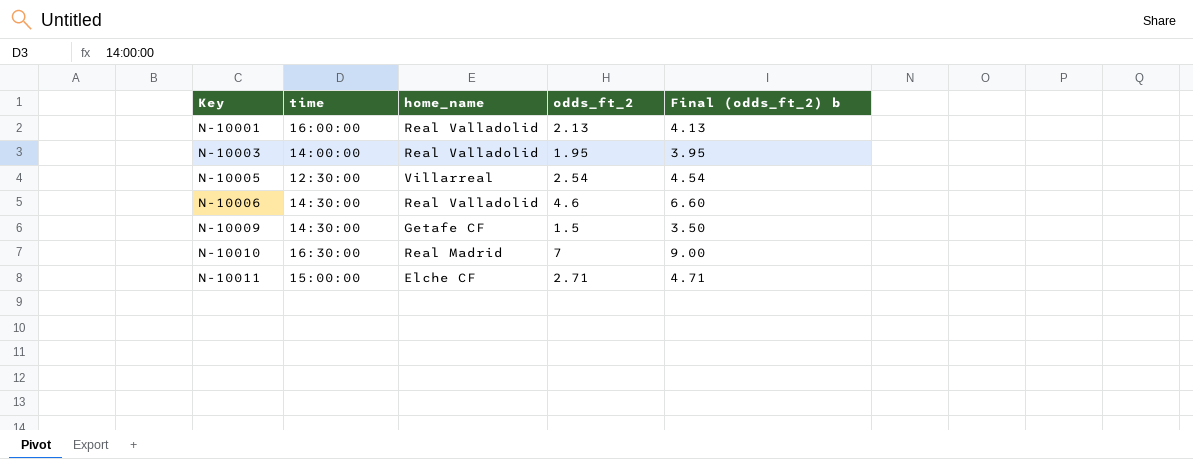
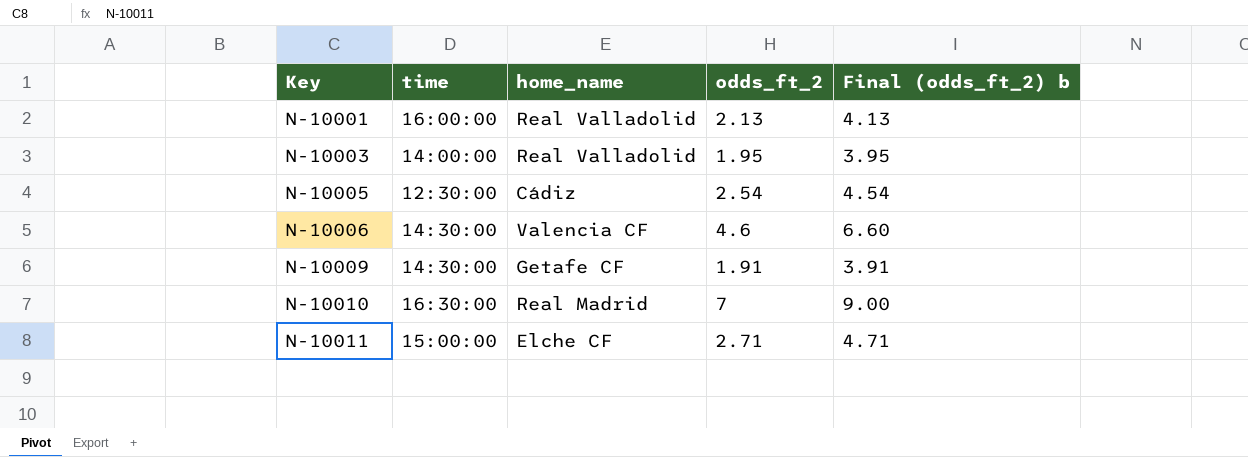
N-10005 | home_name: Villarreal -> Cádiz
N-10006 | home_name: Real Valladolid -> Valencia CF
N-10009 | odds_ft_2: 1.5 -> 1.91
N-10009 | Final (odds_ft_2) b: 3.50 -> 3.91

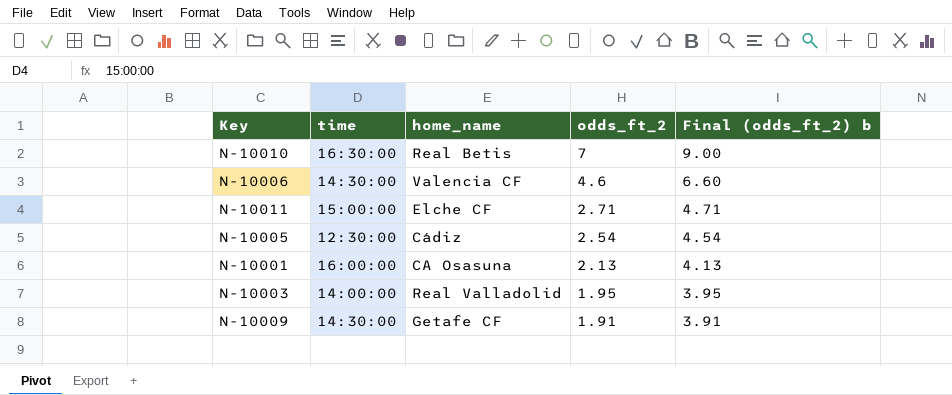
row order: Key ascending -> odds_ft_2 descending
N-10010 | home_name: Real Madrid -> Real Betis
N-10001 | home_name: Real Valladolid -> CA Osasuna

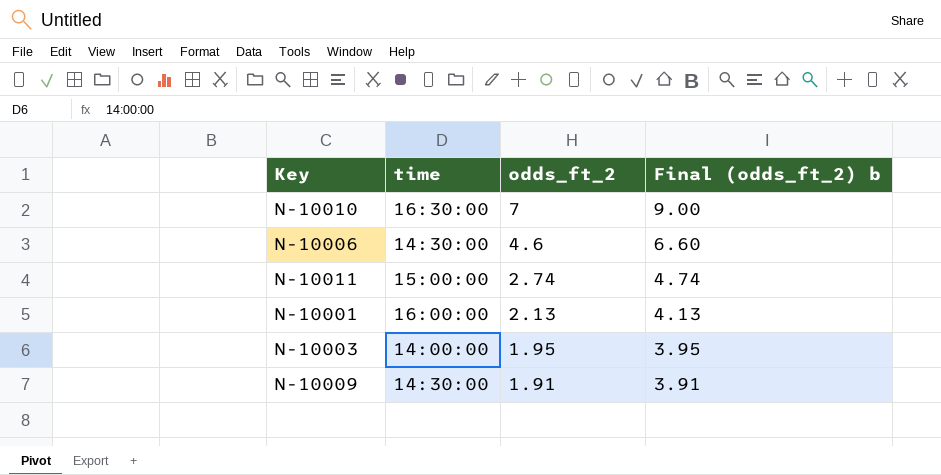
column home_name | position: 3 -> none
row N-10005: 12:30:00 | Cádiz | 2.54 | 4.54 -> none
N-10011 | odds_ft_2: 2.71 -> 2.74
N-10011 | Final (odds_ft_2) b: 4.71 -> 4.74

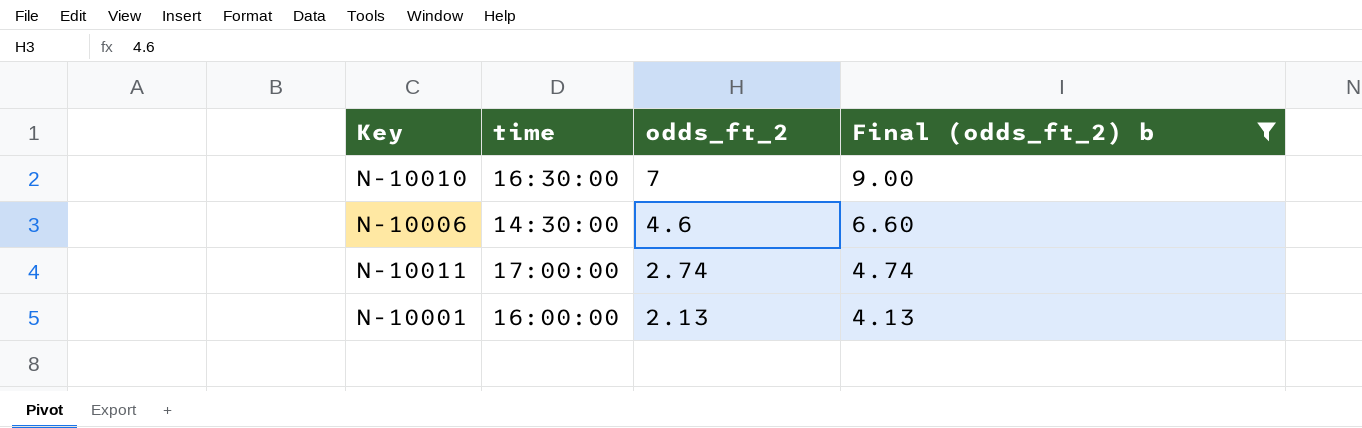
filter: none -> Final (odds_ft_2) b >= 4.13
N-10011 | time: 15:00:00 -> 17:00:00

